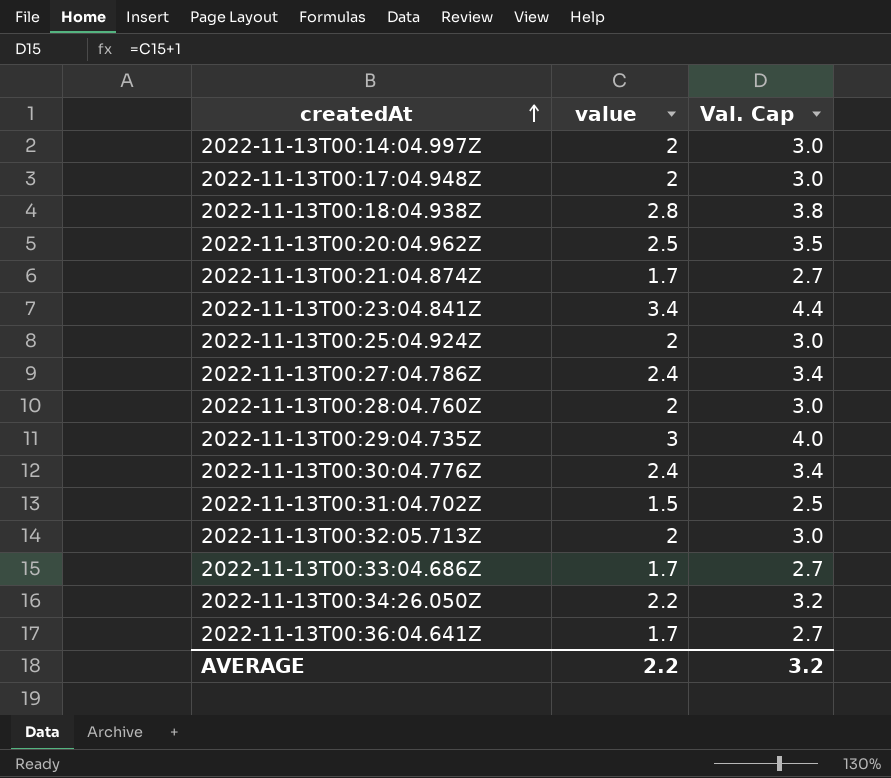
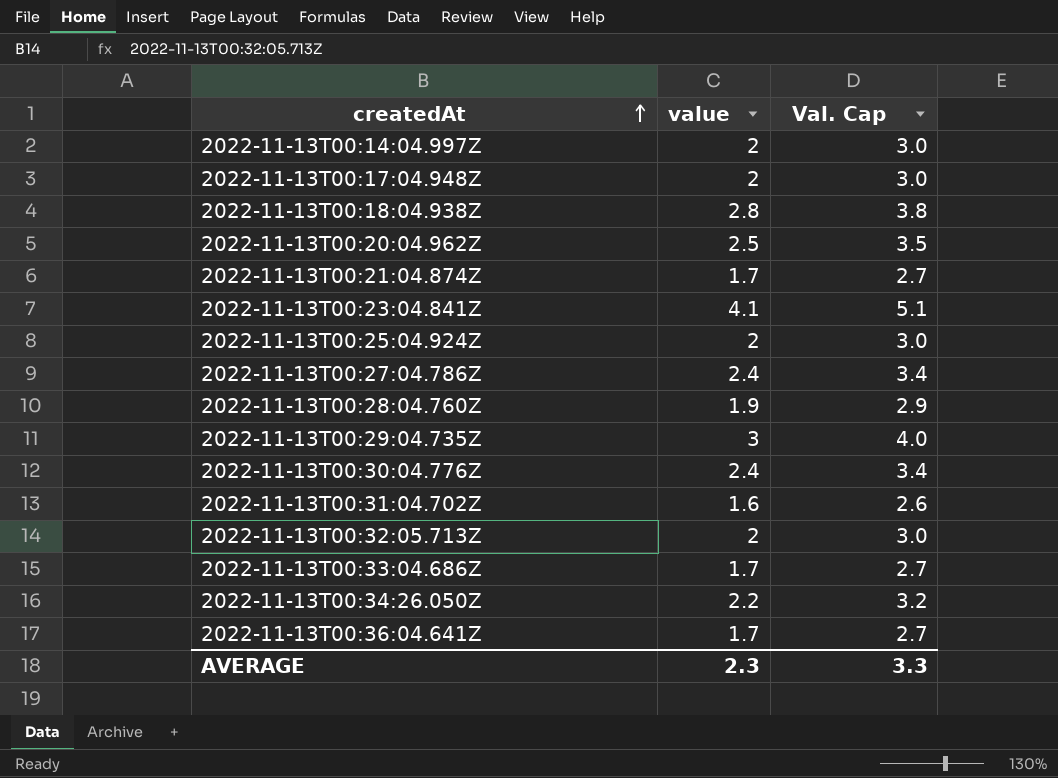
2022-11-13T00:23:04.841Z | value: 3.4 -> 4.1
2022-11-13T00:23:04.841Z | Val. Cap: 4.4 -> 5.1
2022-11-13T00:28:04.760Z | value: 2 -> 1.9
2022-11-13T00:28:04.760Z | Val. Cap: 3.0 -> 2.9
2022-11-13T00:31:04.702Z | value: 1.5 -> 1.6
2022-11-13T00:31:04.702Z | Val. Cap: 2.5 -> 2.6
AVERAGE | value: 2.2 -> 2.3
AVERAGE | Val. Cap: 3.2 -> 3.3

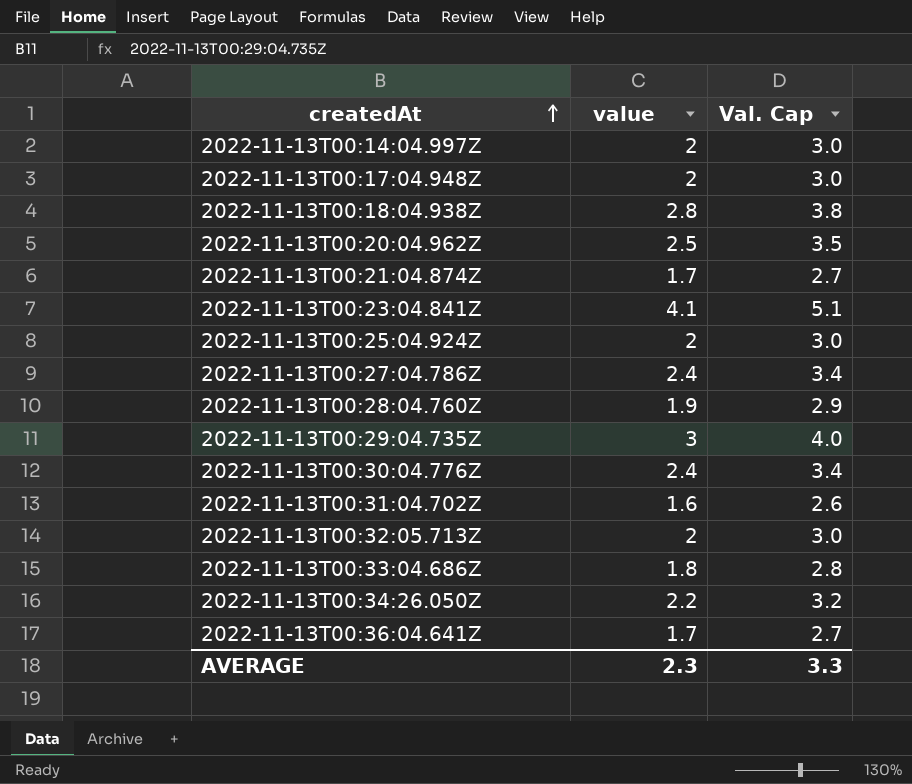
2022-11-13T00:33:04.686Z | value: 1.7 -> 1.8
2022-11-13T00:33:04.686Z | Val. Cap: 2.7 -> 2.8

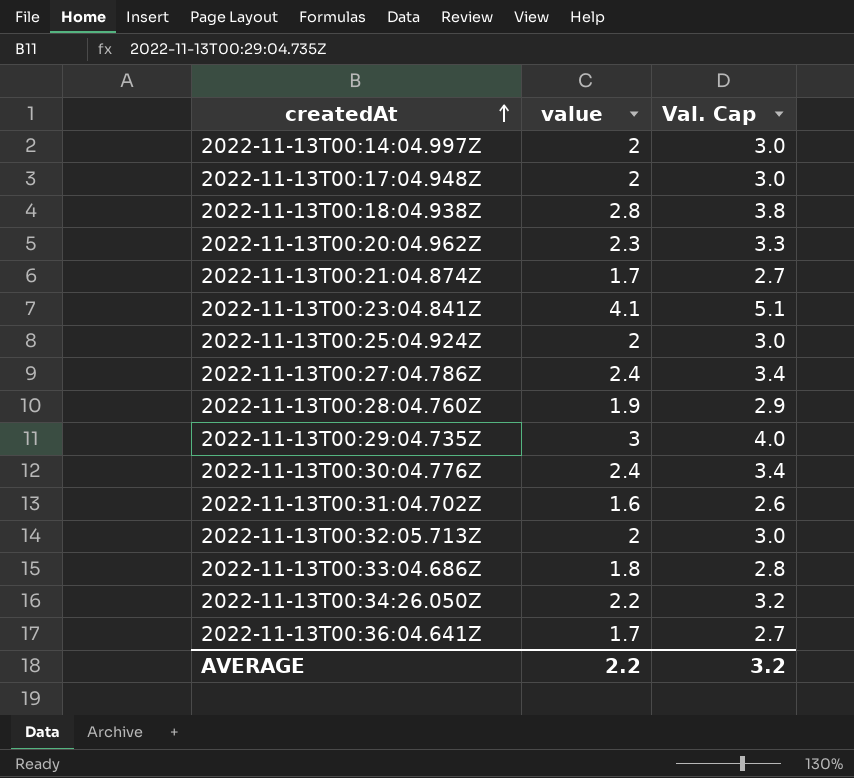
2022-11-13T00:20:04.962Z | value: 2.5 -> 2.3
2022-11-13T00:20:04.962Z | Val. Cap: 3.5 -> 3.3
AVERAGE | value: 2.3 -> 2.2
AVERAGE | Val. Cap: 3.3 -> 3.2

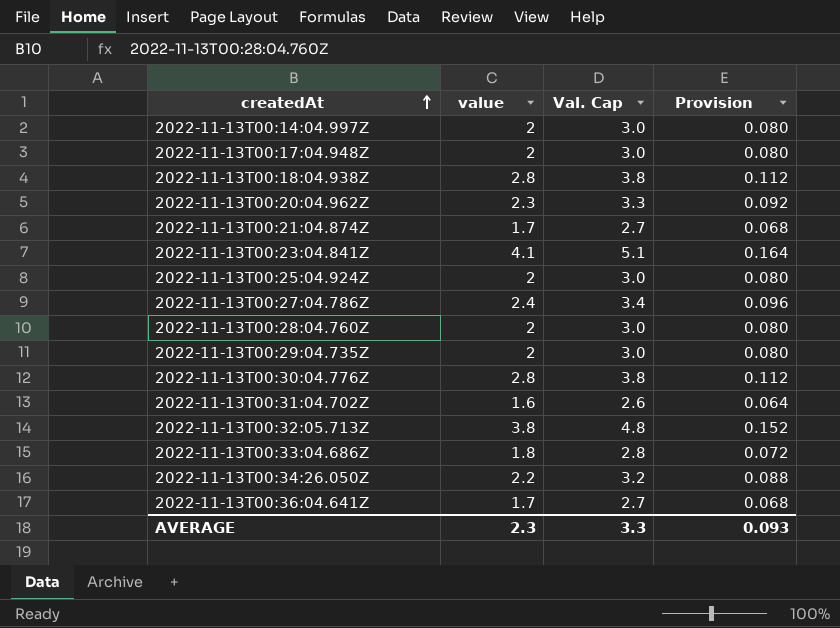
column Provision | formula: none -> [value] * 0.04
2022-11-13T00:28:04.760Z | value: 1.9 -> 2
2022-11-13T00:28:04.760Z | Val. Cap: 2.9 -> 3.0
2022-11-13T00:29:04.735Z | value: 3 -> 2
2022-11-13T00:29:04.735Z | Val. Cap: 4.0 -> 3.0
2022-11-13T00:30:04.776Z | value: 2.4 -> 2.8
2022-11-13T00:30:04.776Z | Val. Cap: 3.4 -> 3.8
2022-11-13T00:32:05.713Z | value: 2 -> 3.8
2022-11-13T00:32:05.713Z | Val. Cap: 3.0 -> 4.8
AVERAGE | value: 2.2 -> 2.3
AVERAGE | Val. Cap: 3.2 -> 3.3

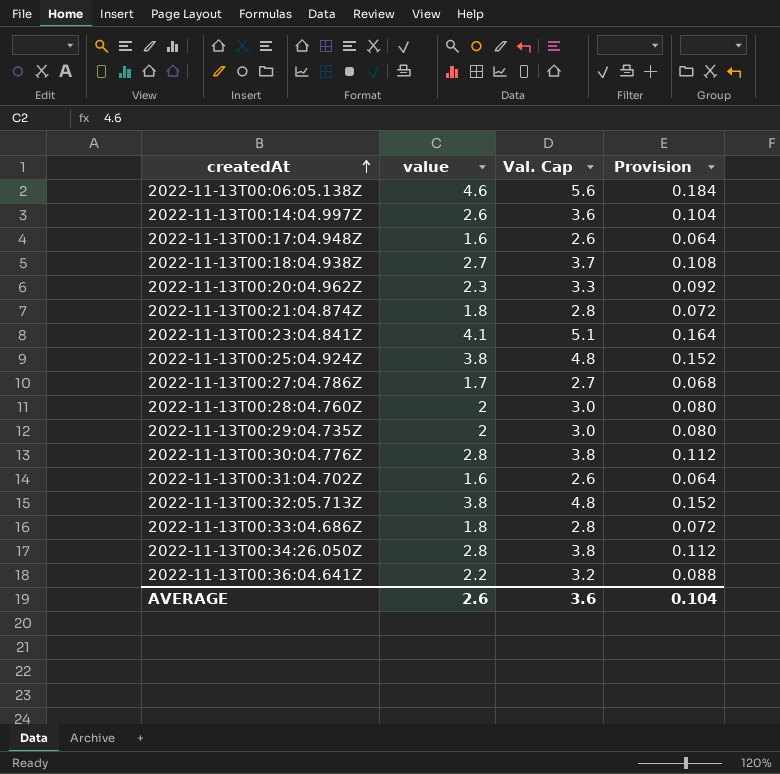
row 2022-11-13T00:06:05.138Z: none -> 4.6 | 5.6 | 0.184
2022-11-13T00:14:04.997Z | value: 2 -> 2.6
2022-11-13T00:14:04.997Z | Val. Cap: 3.0 -> 3.6
2022-11-13T00:14:04.997Z | Provision: 0.080 -> 0.104
2022-11-13T00:17:04.948Z | value: 2 -> 1.6
2022-11-13T00:17:04.948Z | Val. Cap: 3.0 -> 2.6
2022-11-13T00:17:04.948Z | Provision: 0.080 -> 0.064
2022-11-13T00:18:04.938Z | value: 2.8 -> 2.7
2022-11-13T00:18:04.938Z | Val. Cap: 3.8 -> 3.7
2022-11-13T00:18:04.938Z | Provision: 0.112 -> 0.108
2022-11-13T00:21:04.874Z | value: 1.7 -> 1.8
2022-11-13T00:21:04.874Z | Val. Cap: 2.7 -> 2.8
2022-11-13T00:21:04.874Z | Provision: 0.068 -> 0.072
2022-11-13T00:25:04.924Z | value: 2 -> 3.8
2022-11-13T00:25:04.924Z | Val. Cap: 3.0 -> 4.8
2022-11-13T00:25:04.924Z | Provision: 0.080 -> 0.152
2022-11-13T00:27:04.786Z | value: 2.4 -> 1.7
2022-11-13T00:27:04.786Z | Val. Cap: 3.4 -> 2.7
2022-11-13T00:27:04.786Z | Provision: 0.096 -> 0.068
2022-11-13T00:34:26.050Z | value: 2.2 -> 2.8
2022-11-13T00:34:26.050Z | Val. Cap: 3.2 -> 3.8
2022-11-13T00:34:26.050Z | Provision: 0.088 -> 0.112
2022-11-13T00:36:04.641Z | value: 1.7 -> 2.2
2022-11-13T00:36:04.641Z | Val. Cap: 2.7 -> 3.2
2022-11-13T00:36:04.641Z | Provision: 0.068 -> 0.088
AVERAGE | value: 2.3 -> 2.6
AVERAGE | Val. Cap: 3.3 -> 3.6
AVERAGE | Provision: 0.093 -> 0.104

